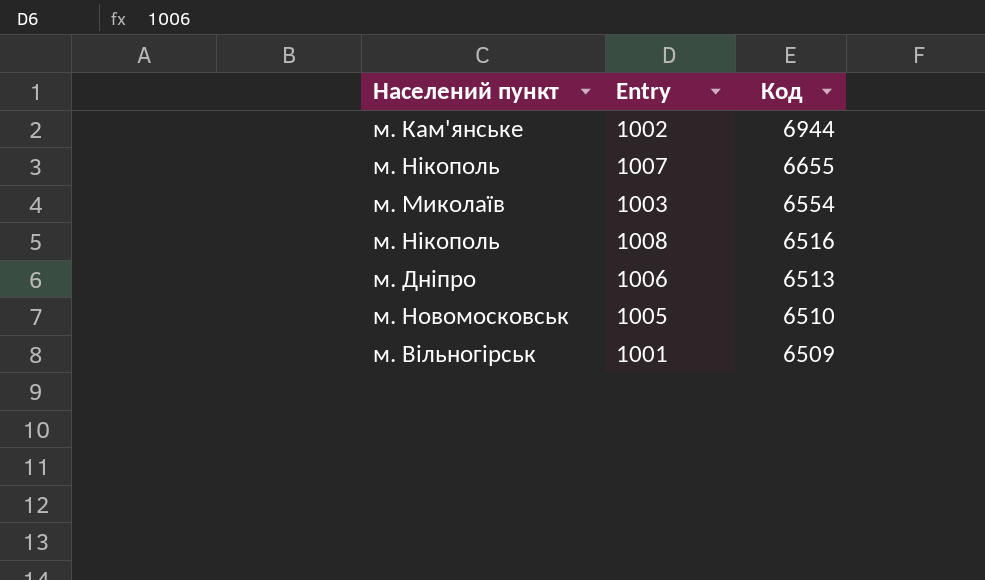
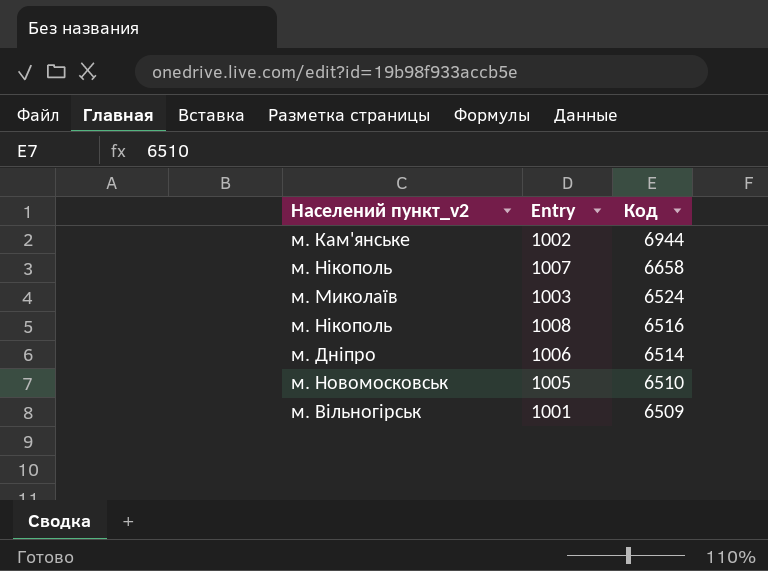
column name: Населений пункт -> Населений пункт_v2
1007 | Код: 6655 -> 6658
1003 | Код: 6554 -> 6524
1006 | Код: 6513 -> 6514

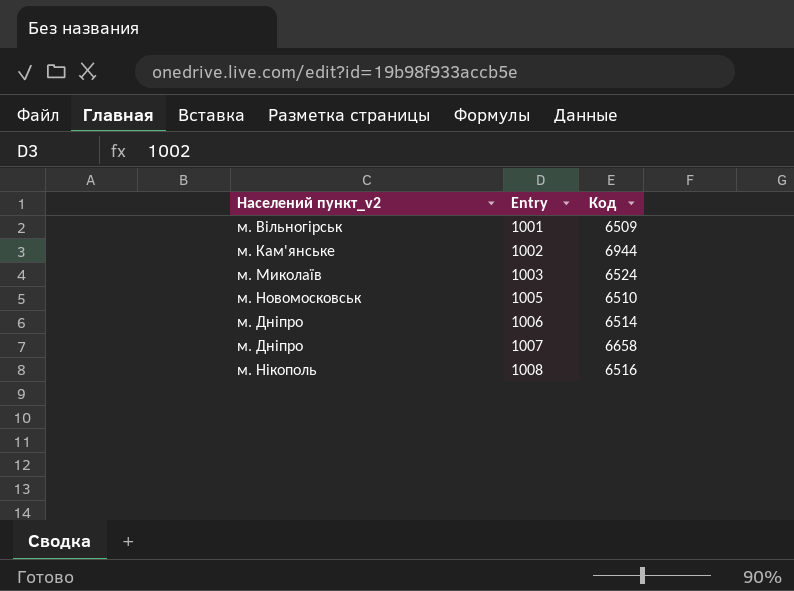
row order: Код descending -> Entry ascending
1007 | Населений пункт_v2: м. Нікополь -> м. Дніпро

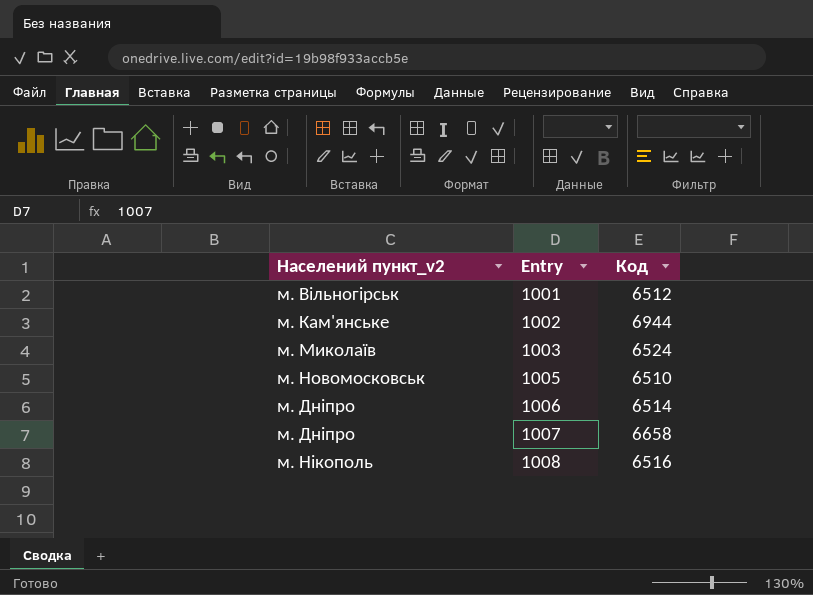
1001 | Код: 6509 -> 6512

